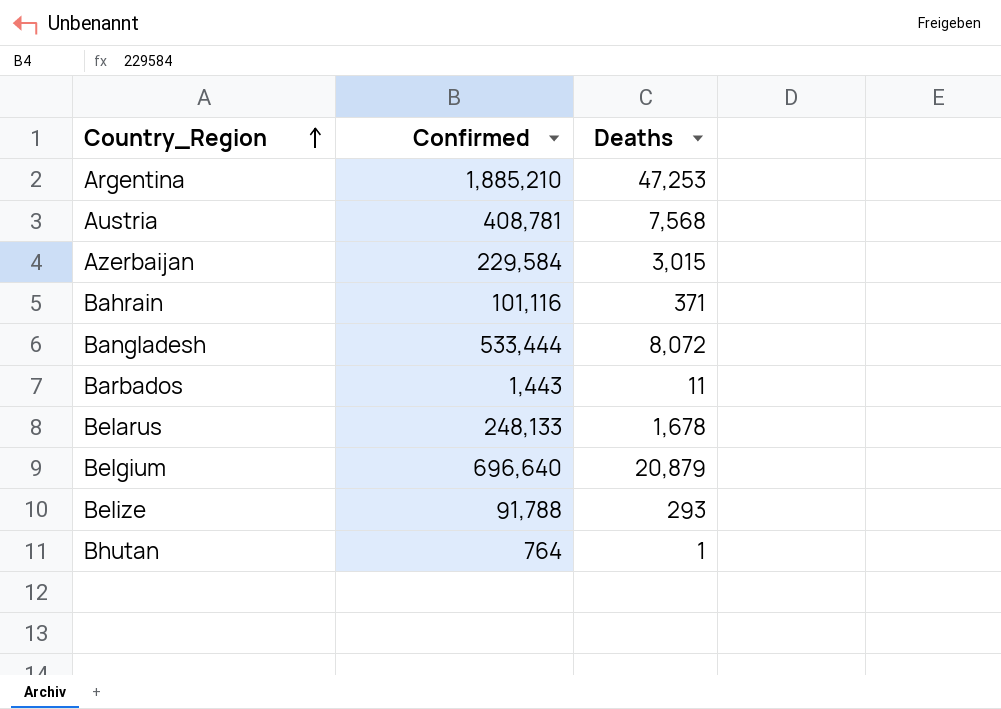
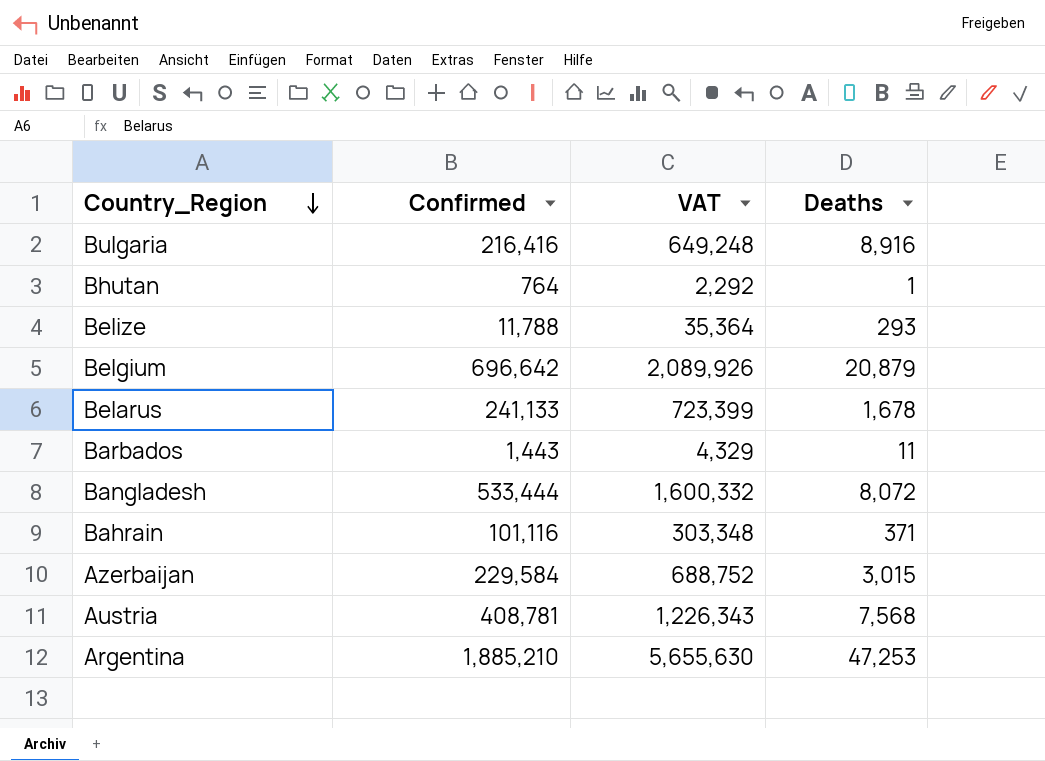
row order: Country_Region ascending -> Country_Region descending
column VAT | formula: none -> [Confirmed] * 3
row Bulgaria: none -> 216,416 | 649,248 | 8,916
Belize | Confirmed: 91,788 -> 11,788
Belgium | Confirmed: 696,640 -> 696,642
Belarus | Confirmed: 248,133 -> 241,133

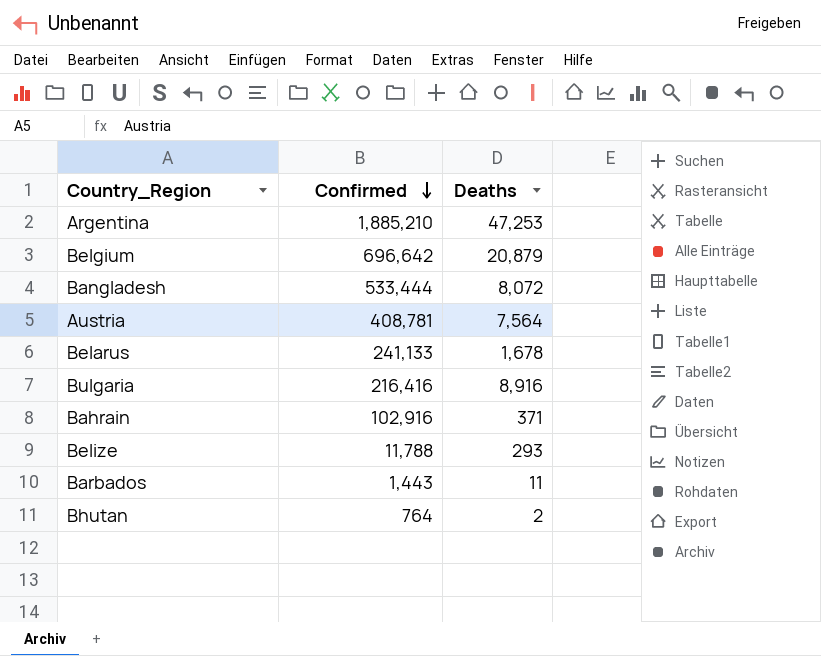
row order: Country_Region descending -> Confirmed descending
column VAT | formula: [Confirmed] * 3 -> none
row Azerbaijan: 229,584 | 688,752 | 3,015 -> none
Austria | Deaths: 7,568 -> 7,564
Bahrain | Confirmed: 101,116 -> 102,916
Bhutan | Deaths: 1 -> 2

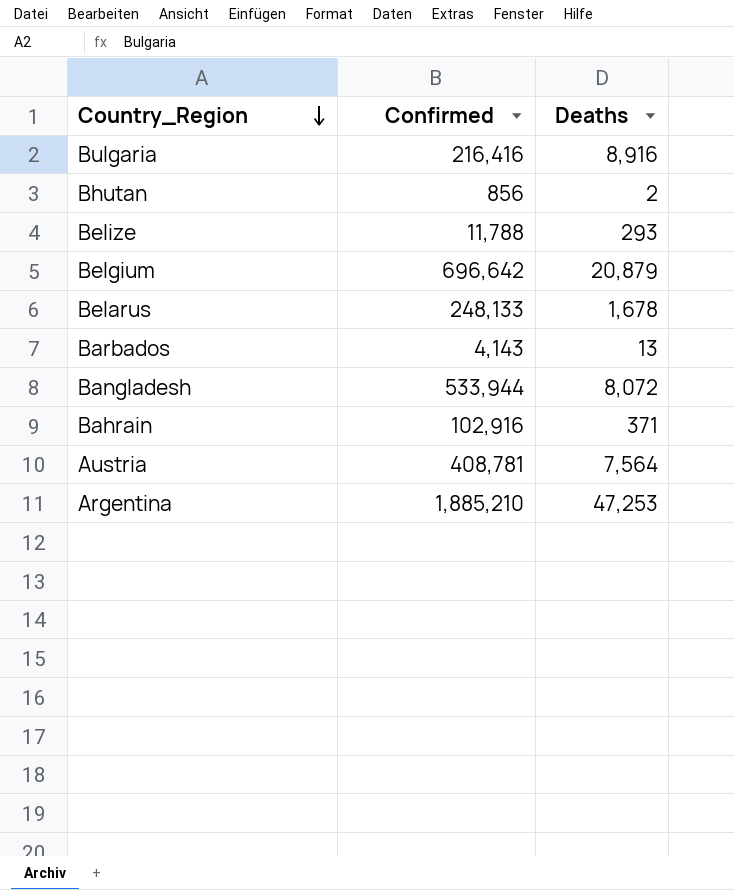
row order: Confirmed descending -> Country_Region descending
Bhutan | Confirmed: 764 -> 856
Belarus | Confirmed: 241,133 -> 248,133
Barbados | Confirmed: 1,443 -> 4,143
Barbados | Deaths: 11 -> 13
Bangladesh | Confirmed: 533,444 -> 533,944

